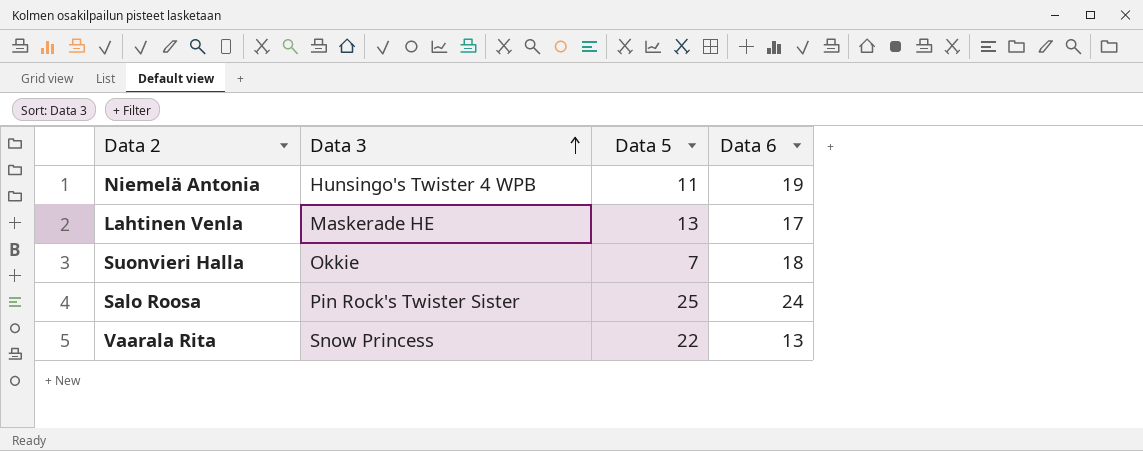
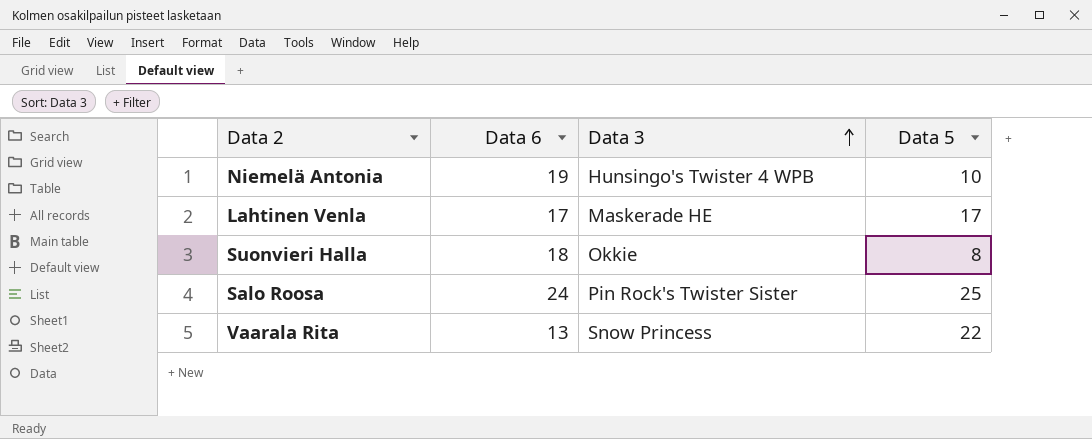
column Data 6 | position: 4 -> 2
Niemelä Antonia | Data 5: 11 -> 10
Lahtinen Venla | Data 5: 13 -> 17
Suonvieri Halla | Data 5: 7 -> 8

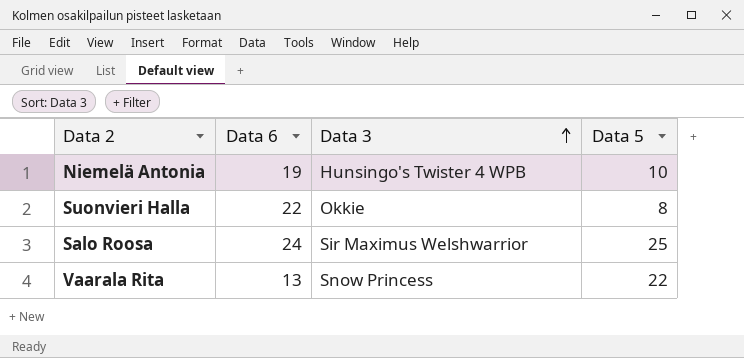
row Lahtinen Venla: 17 | Maskerade HE | 17 -> none
Suonvieri Halla | Data 6: 18 -> 22
Salo Roosa | Data 3: Pin Rock's Twister Sister -> Sir Maximus Welshwarrior

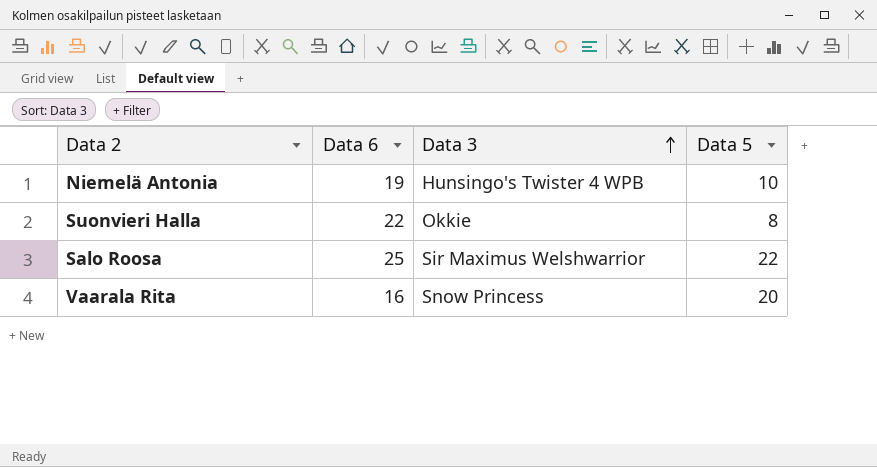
Salo Roosa | Data 6: 24 -> 25
Salo Roosa | Data 5: 25 -> 22
Vaarala Rita | Data 6: 13 -> 16
Vaarala Rita | Data 5: 22 -> 20

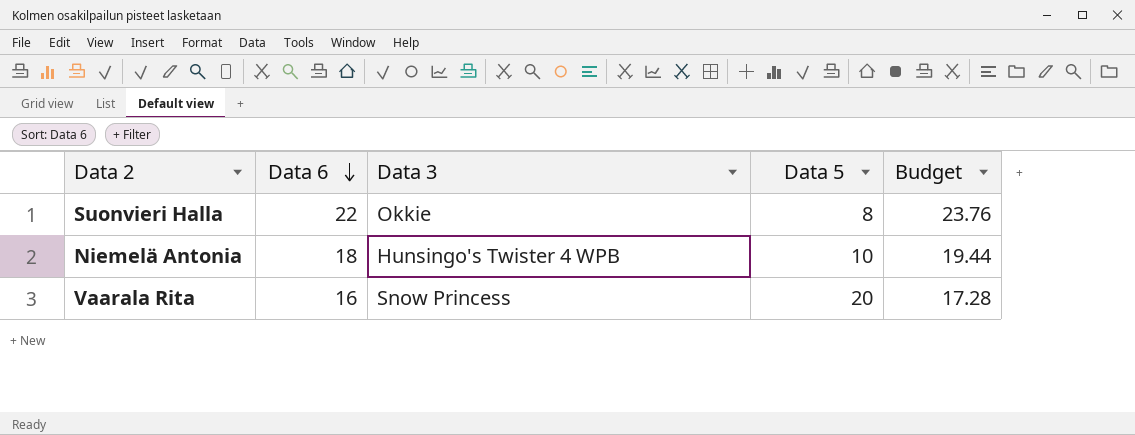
row order: Data 3 ascending -> Data 6 descending
column Budget | formula: none -> [Data 6] * 1.08
row Salo Roosa: 25 | Sir Maximus Welshwarrior | 22 -> none
Niemelä Antonia | Data 6: 19 -> 18

